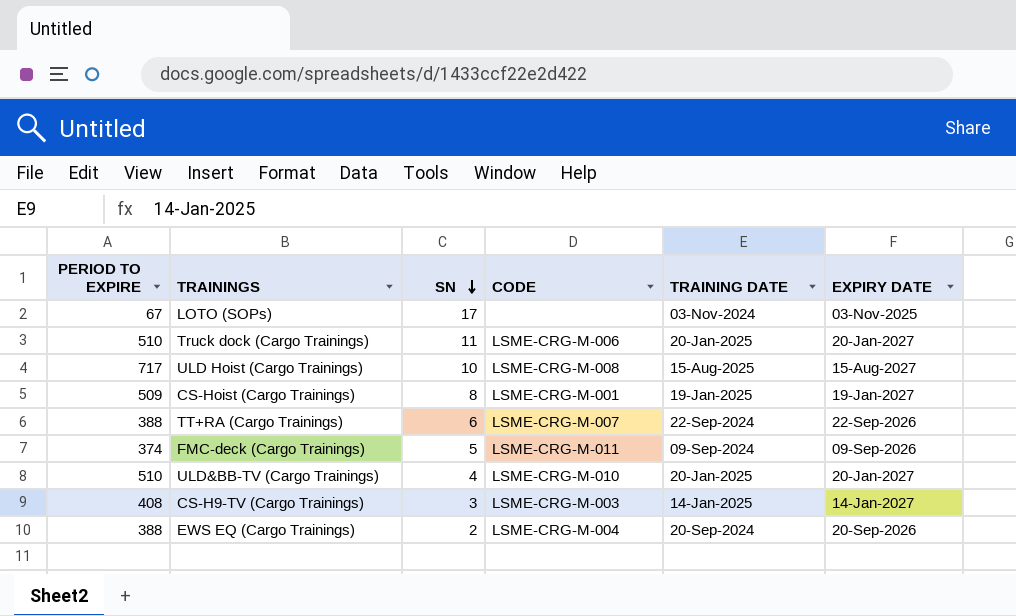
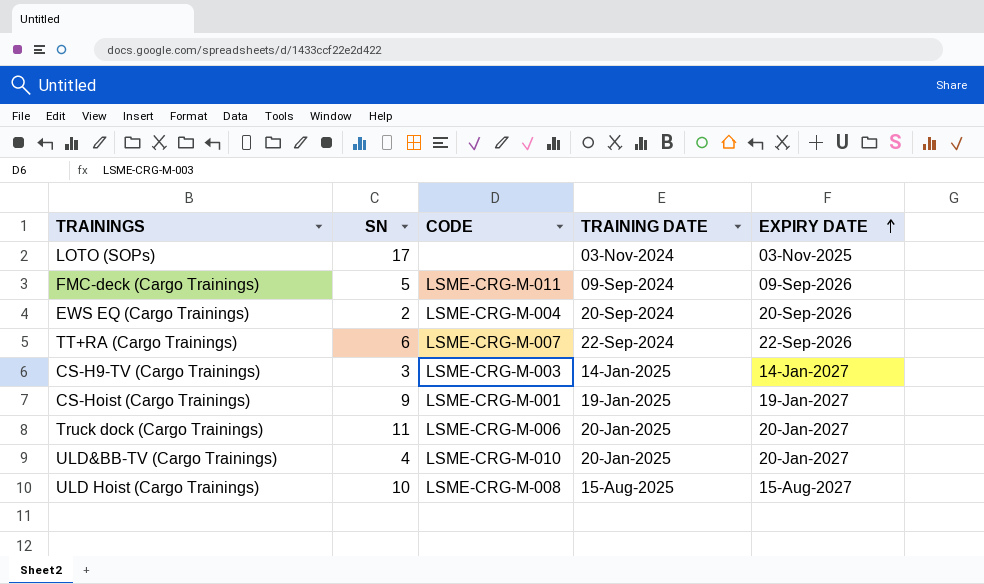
row order: SN descending -> EXPIRY DATE ascending
column PERIOD TO EXPIRE | position: 1 -> none
CS-Hoist (Cargo Trainings) | SN: 8 -> 9

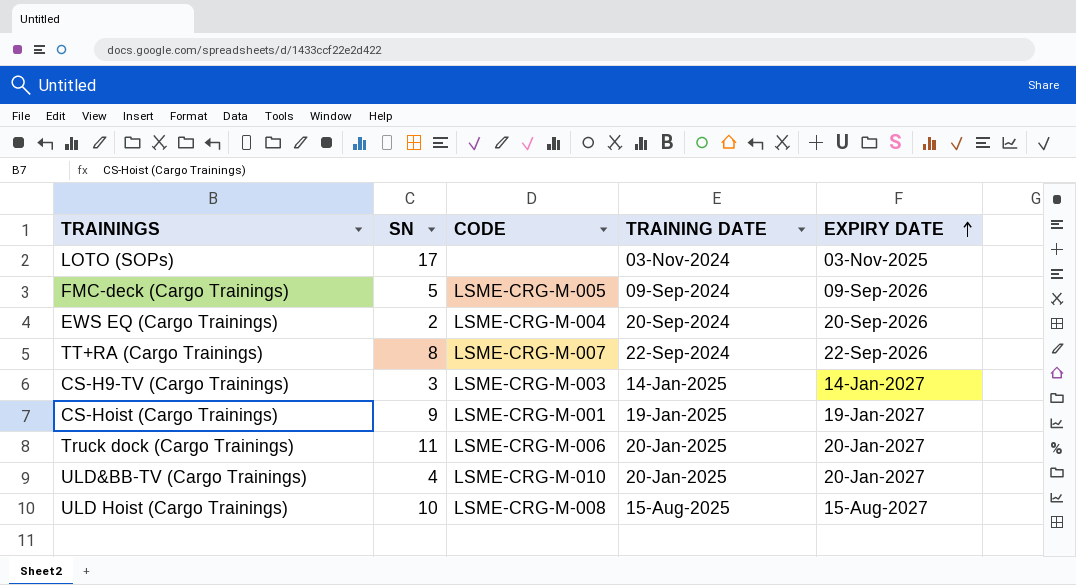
FMC-deck (Cargo Trainings) | CODE: LSME-CRG-M-011 -> LSME-CRG-M-005
TT+RA (Cargo Trainings) | SN: 6 -> 8

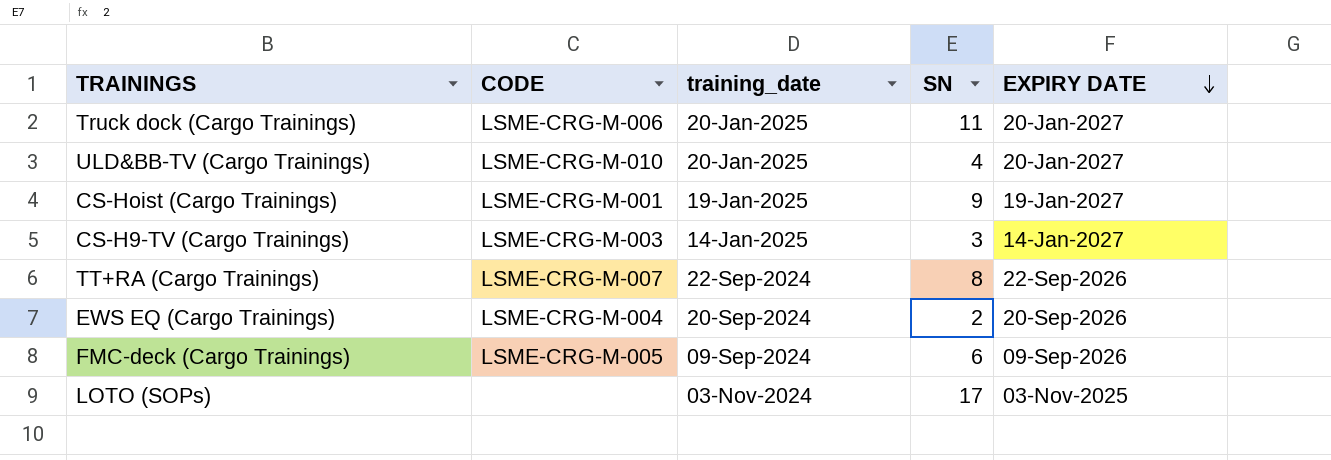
row order: EXPIRY DATE ascending -> EXPIRY DATE descending
column name: TRAINING DATE -> training_date
column SN | position: 2 -> 4
row ULD Hoist (Cargo Trainings): 10 | LSME-CRG-M-008 | 15-Aug-2025 | 15-Aug-2027 -> none
FMC-deck (Cargo Trainings) | SN: 5 -> 6

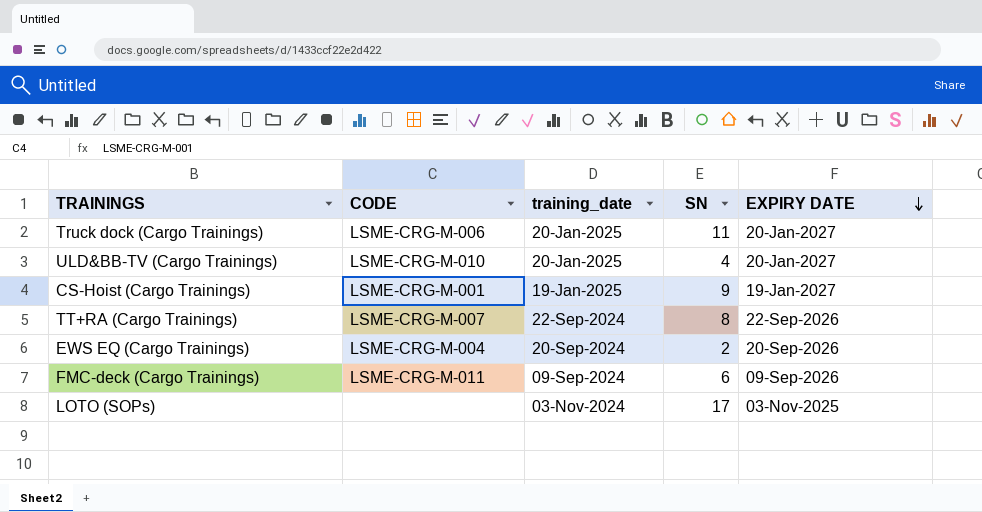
row CS-H9-TV (Cargo Trainings): LSME-CRG-M-003 | 14-Jan-2025 | 3 | 14-Jan-2027 -> none
FMC-deck (Cargo Trainings) | CODE: LSME-CRG-M-005 -> LSME-CRG-M-011

